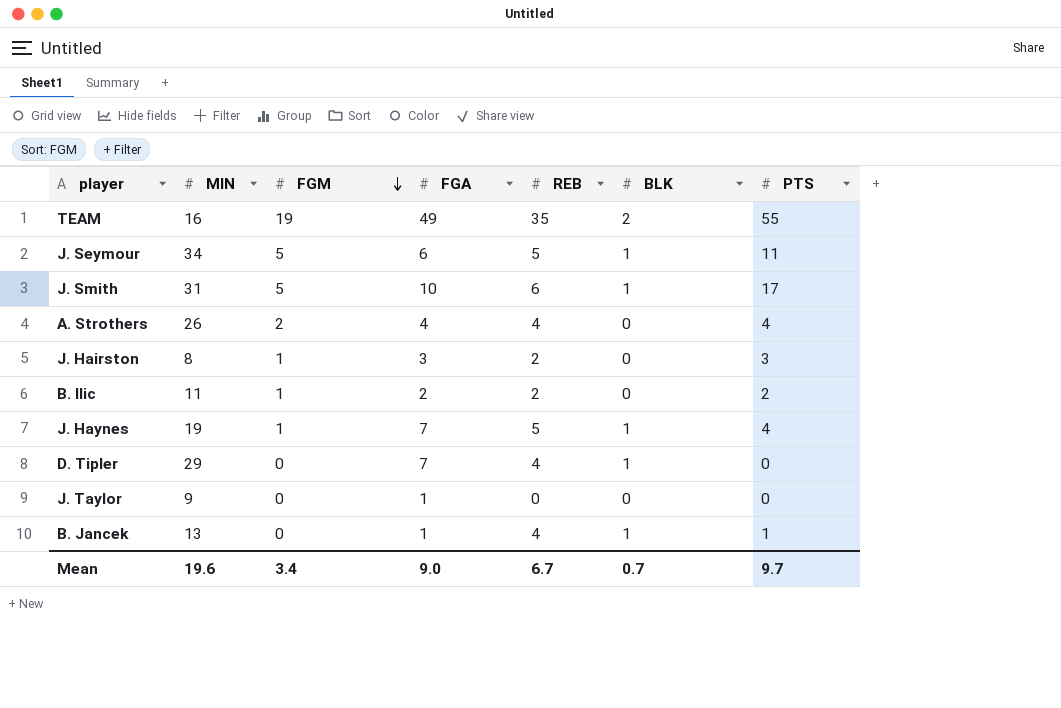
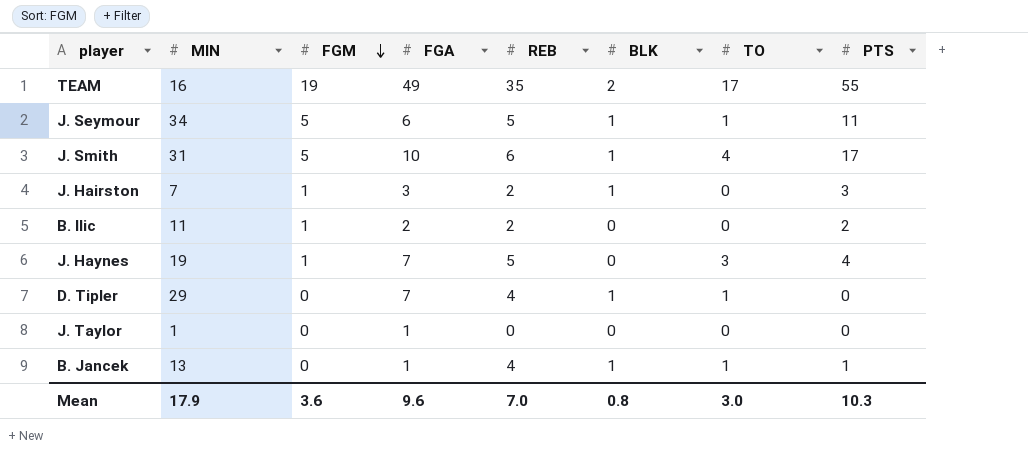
column TO | position: none -> 7
row A. Strothers: 26 | 2 | 4 | 4 | 0 | 4 -> none
J. Hairston | MIN: 8 -> 7
J. Hairston | BLK: 0 -> 1
J. Haynes | BLK: 1 -> 0
J. Taylor | MIN: 9 -> 1
Mean | MIN: 19.6 -> 17.9
Mean | FGM: 3.4 -> 3.6
Mean | FGA: 9.0 -> 9.6
Mean | REB: 6.7 -> 7.0
Mean | BLK: 0.7 -> 0.8
Mean | PTS: 9.7 -> 10.3

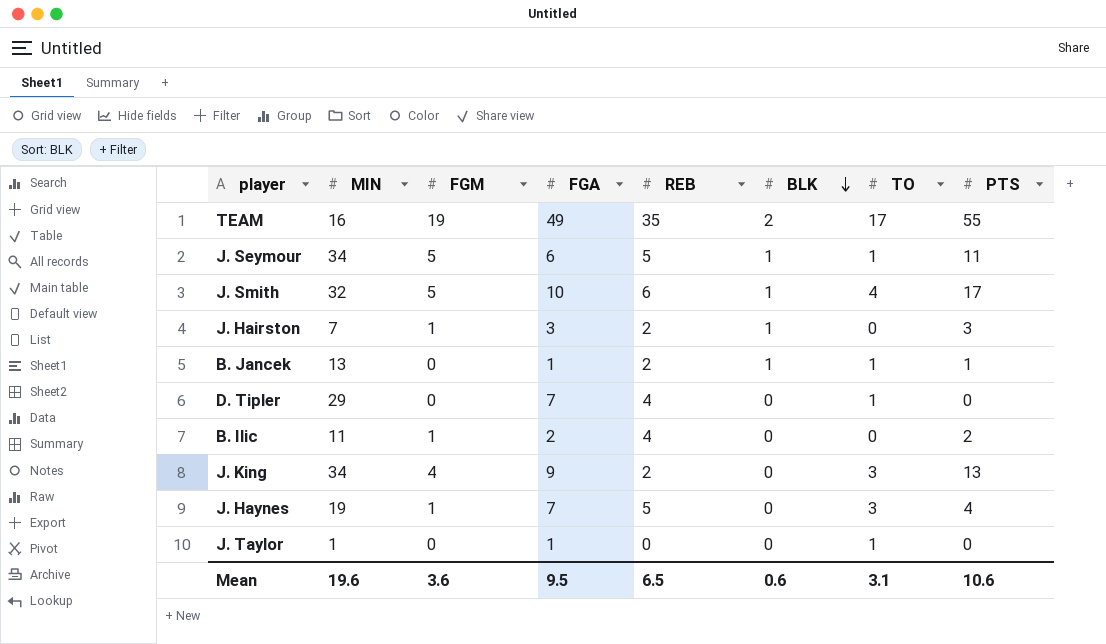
row order: FGM descending -> BLK descending
J. Smith | MIN: 31 -> 32
B. Jancek | REB: 4 -> 2
D. Tipler | BLK: 1 -> 0
B. Ilic | REB: 2 -> 4
row J. King: none -> 34 | 4 | 9 | 2 | 0 | 3 | 13
J. Taylor | TO: 0 -> 1
Mean | MIN: 17.9 -> 19.6
Mean | FGA: 9.6 -> 9.5
Mean | REB: 7.0 -> 6.5
Mean | BLK: 0.8 -> 0.6
Mean | TO: 3.0 -> 3.1
Mean | PTS: 10.3 -> 10.6

